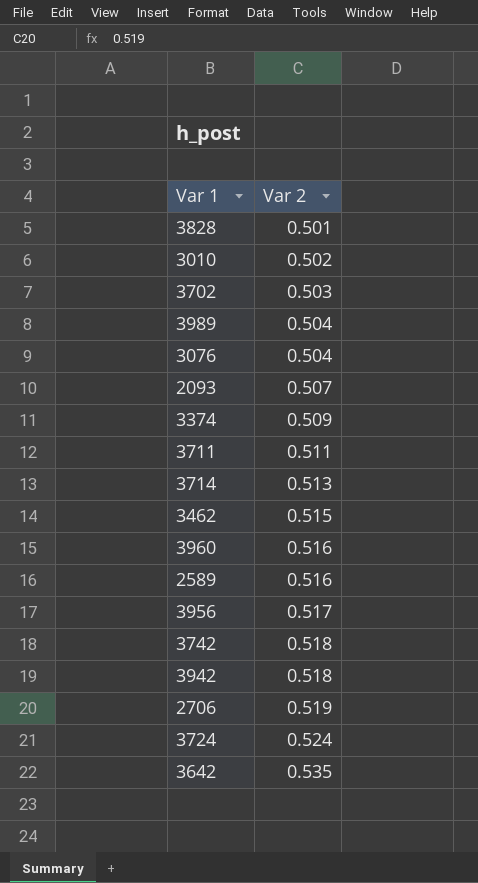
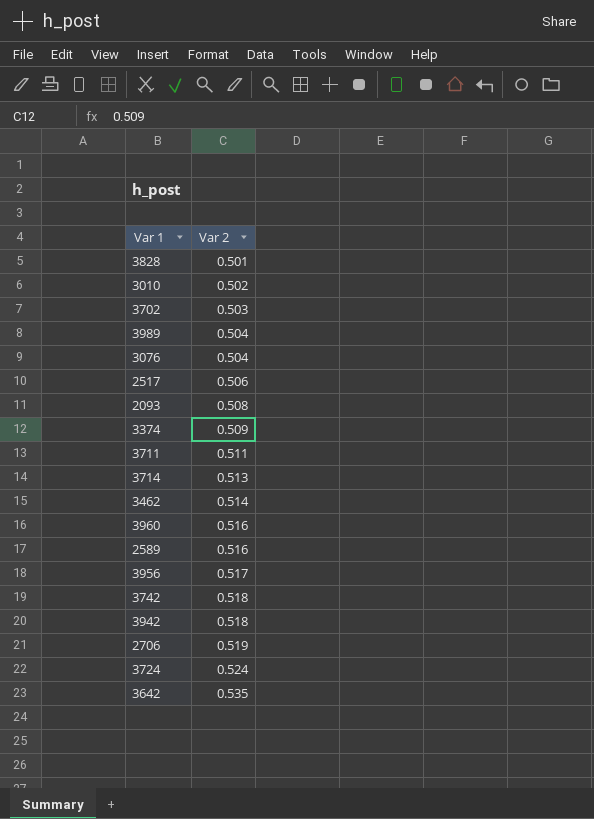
row 2517: none -> 0.506
2093 | Var 2: 0.507 -> 0.508
3462 | Var 2: 0.515 -> 0.514

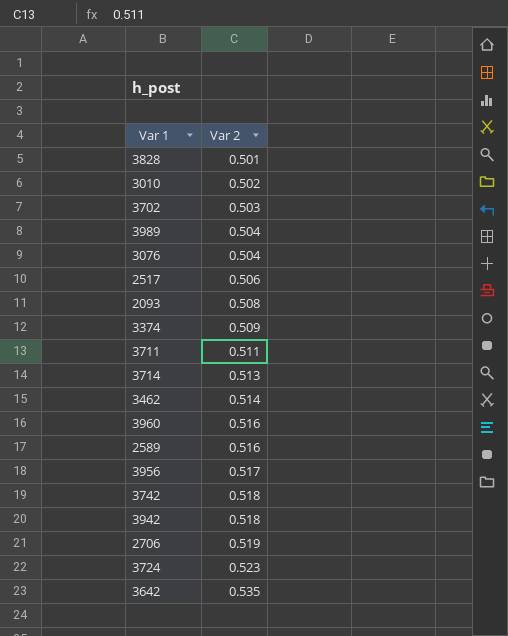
3724 | Var 2: 0.524 -> 0.523

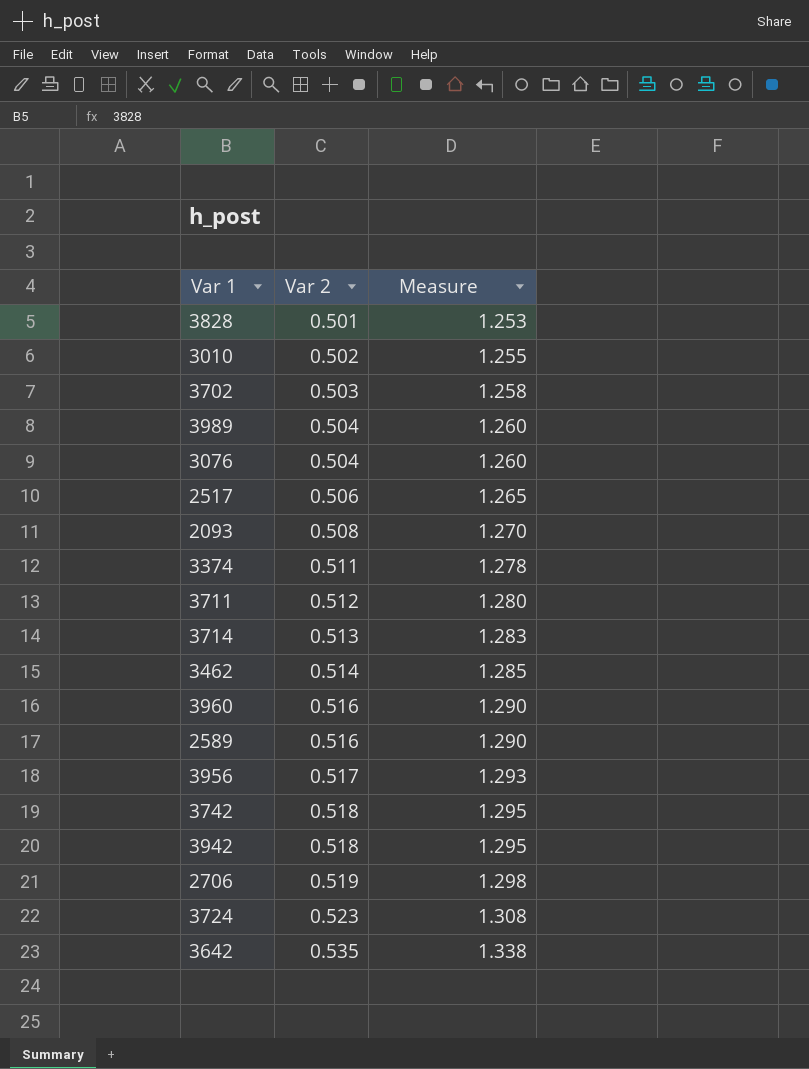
column Measure | formula: none -> [Var 2] * 2.5
3374 | Var 2: 0.509 -> 0.511
3711 | Var 2: 0.511 -> 0.512

